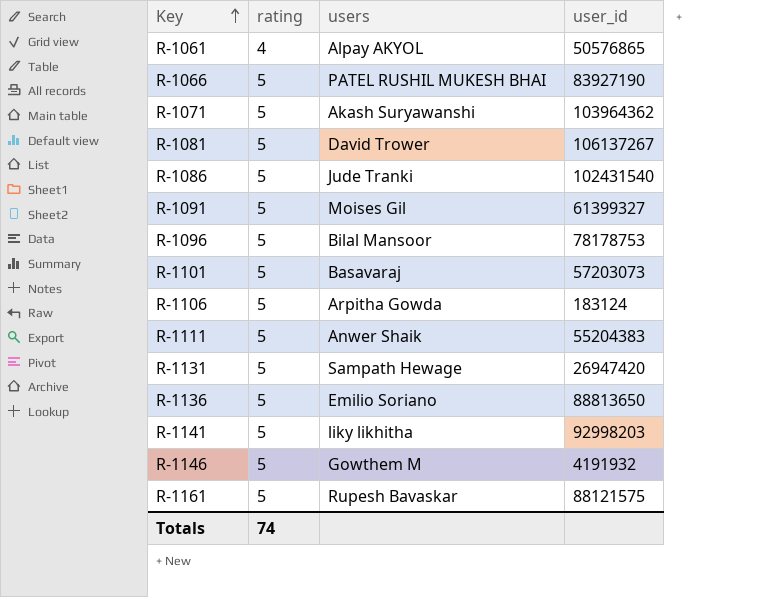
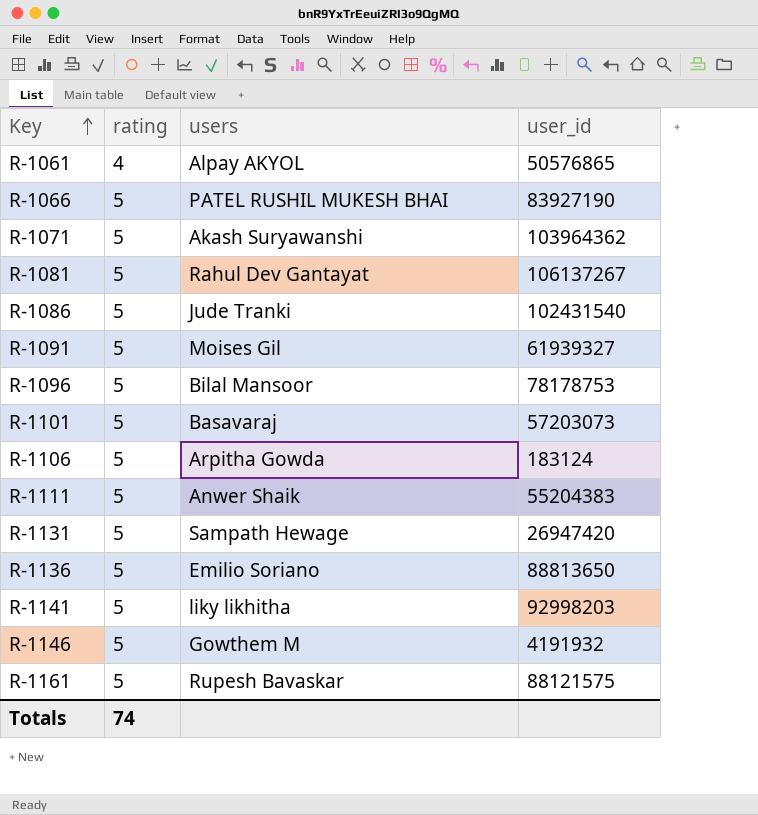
R-1081 | users: David Trower -> Rahul Dev Gantayat
R-1091 | user_id: 61399327 -> 61939327

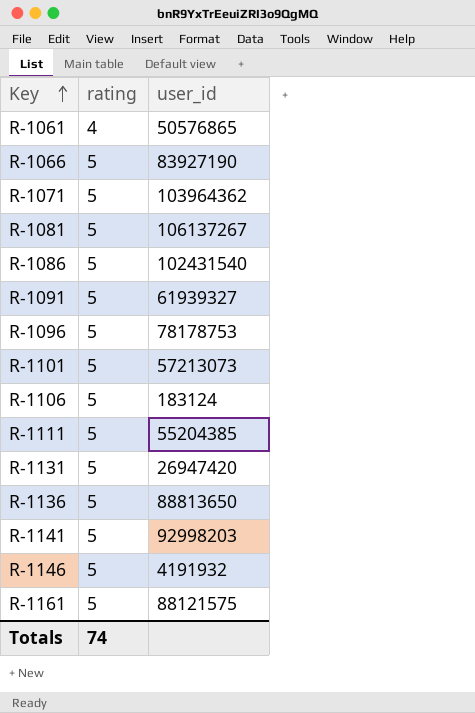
column users | position: 3 -> none
R-1101 | user_id: 57203073 -> 57213073
R-1111 | user_id: 55204383 -> 55204385

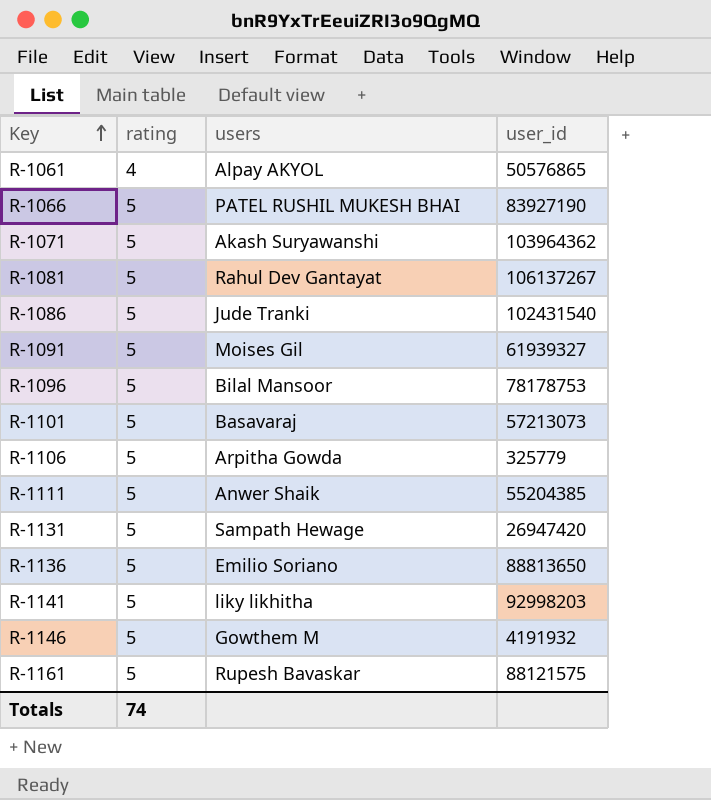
column users | position: none -> 3
R-1106 | user_id: 183124 -> 325779

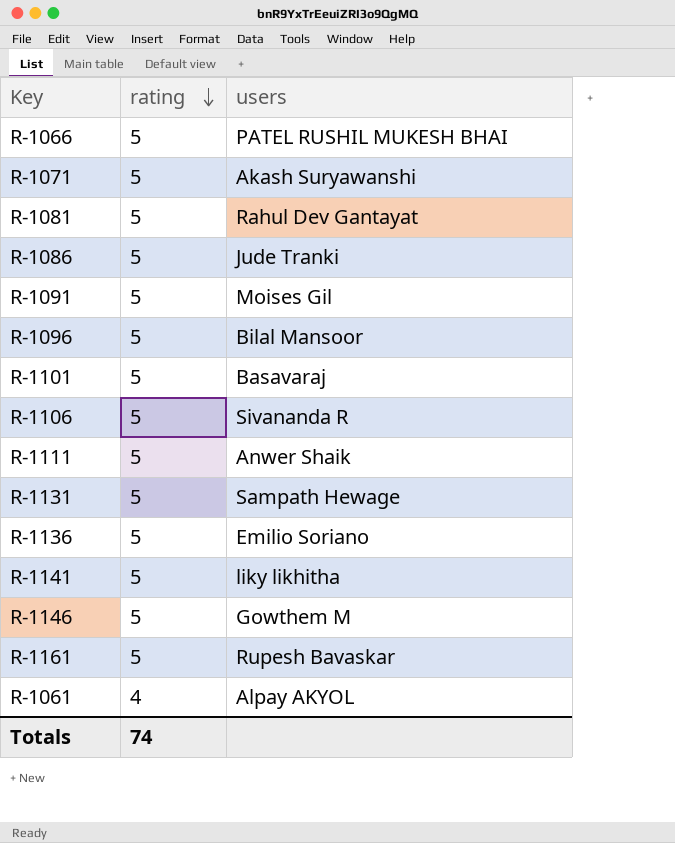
row order: Key ascending -> rating descending
column user_id | position: 4 -> none
R-1106 | users: Arpitha Gowda -> Sivananda R

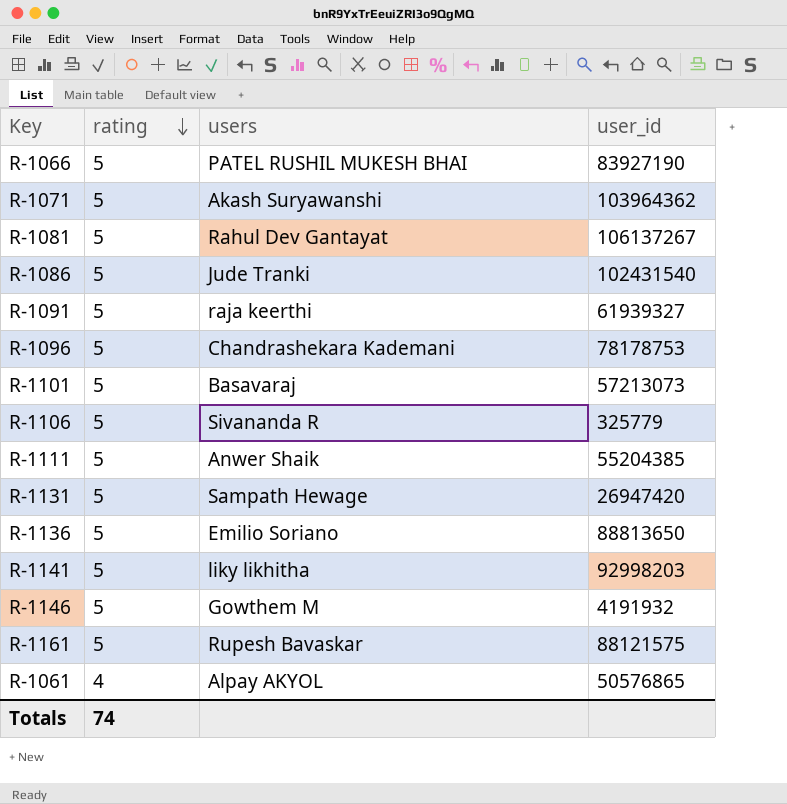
column user_id | position: none -> 4
R-1091 | users: Moises Gil -> raja keerthi
R-1096 | users: Bilal Mansoor -> Chandrashekara Kademani

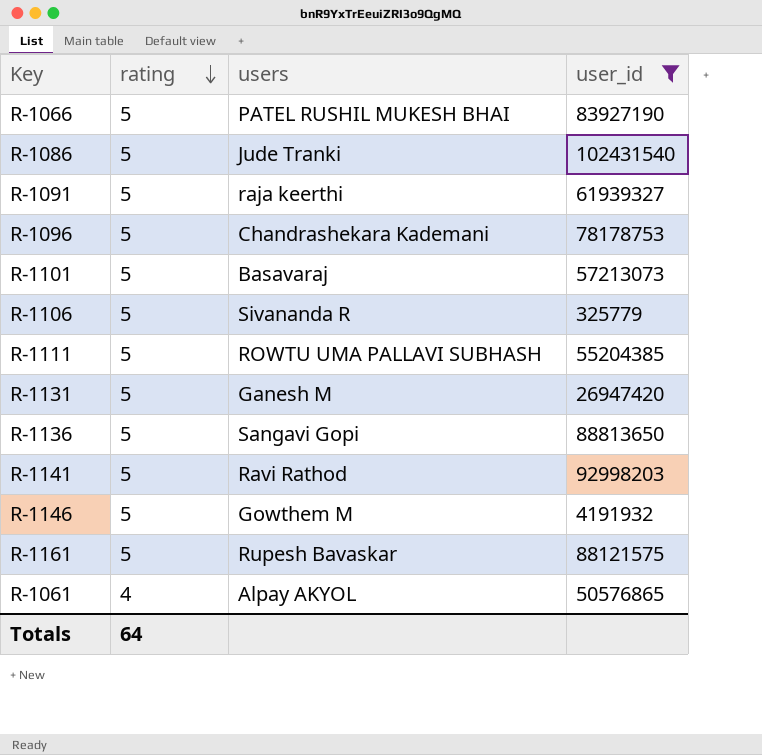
filter: none -> user_id <= 102431540
R-1111 | users: Anwer Shaik -> ROWTU UMA PALLAVI SUBHASH
R-1131 | users: Sampath Hewage -> Ganesh M
R-1136 | users: Emilio Soriano -> Sangavi Gopi
R-1141 | users: liky likhitha -> Ravi Rathod
Totals | rating: 74 -> 64

